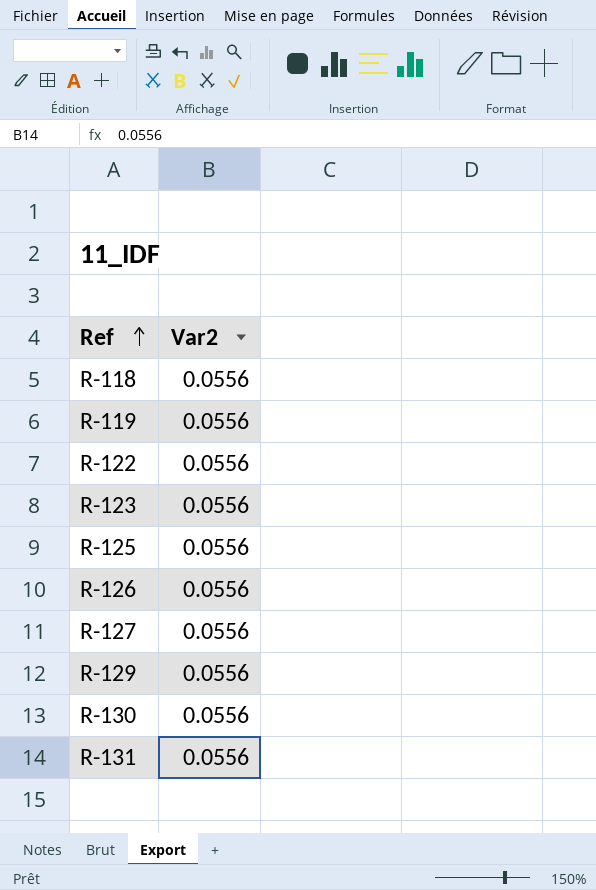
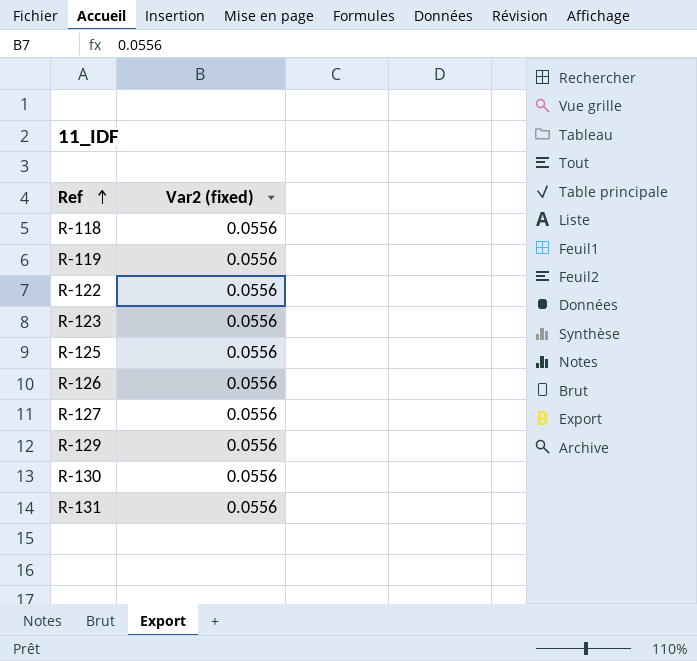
column name: Var2 -> Var2 (fixed)

